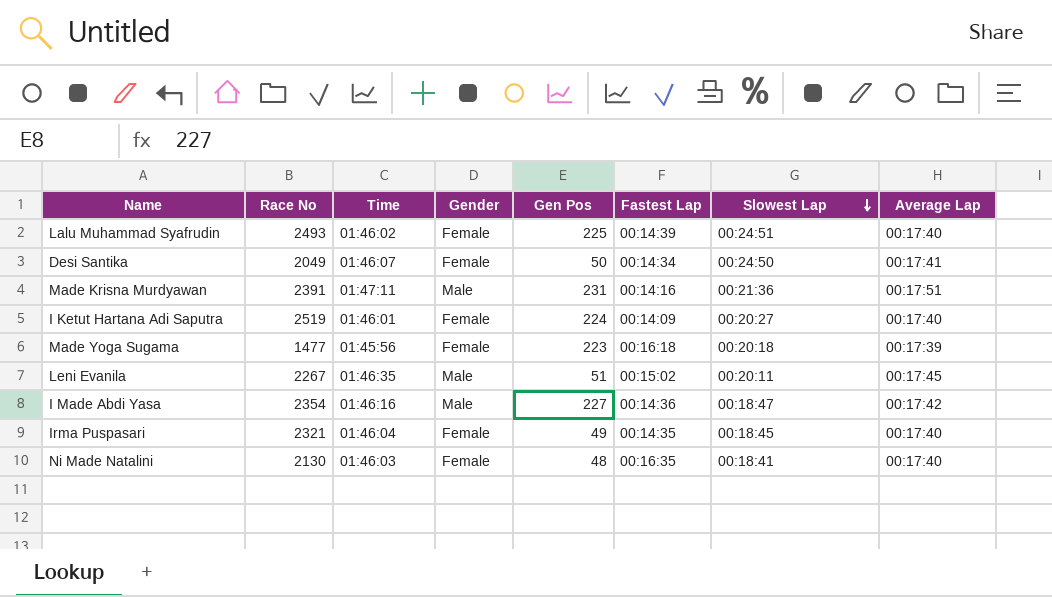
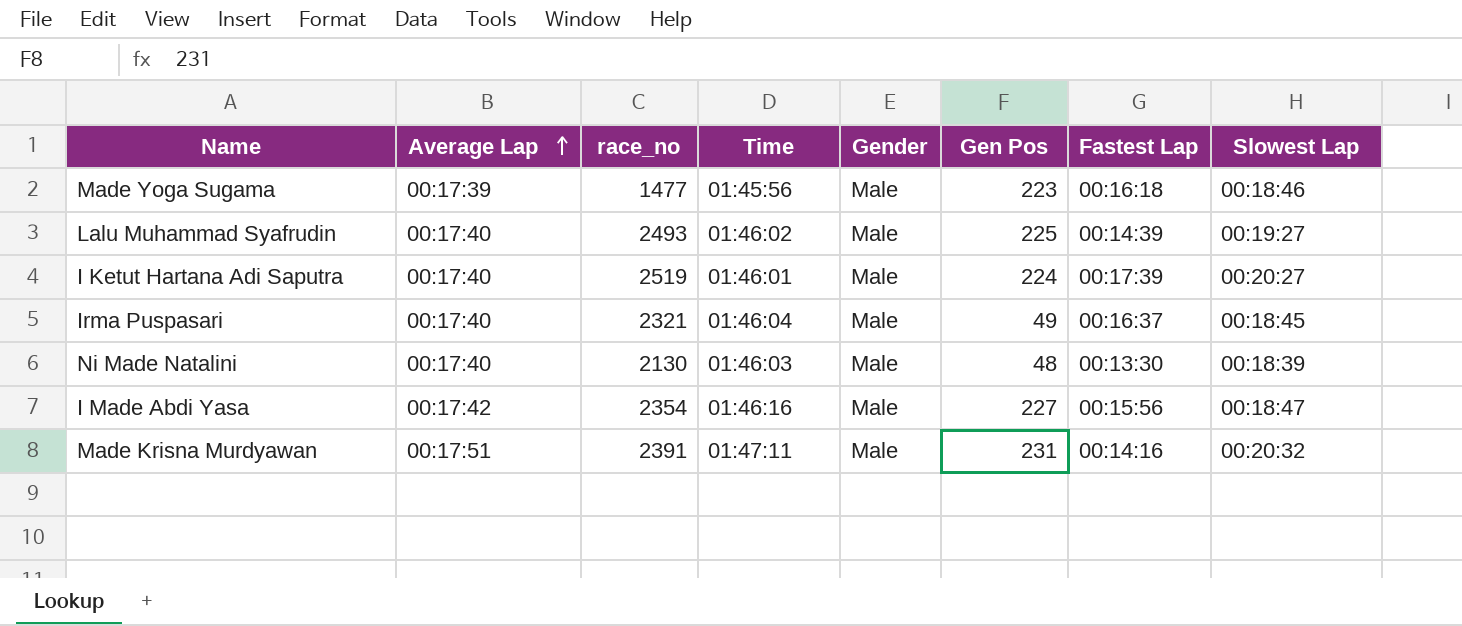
row order: Slowest Lap descending -> Average Lap ascending
column Average Lap | position: 8 -> 2
column name: Race No -> race_no
row Desi Santika: 2049 | 01:46:07 | Female | 50 | 00:14:34 | 00:24:50 | 00:17:41 -> none
row Leni Evanila: 2267 | 01:46:35 | Male | 51 | 00:15:02 | 00:20:11 | 00:17:45 -> none
Made Yoga Sugama | Gender: Female -> Male
Made Yoga Sugama | Slowest Lap: 00:20:18 -> 00:18:46
Lalu Muhammad Syafrudin | Gender: Female -> Male
Lalu Muhammad Syafrudin | Slowest Lap: 00:24:51 -> 00:19:27
I Ketut Hartana Adi Saputra | Gender: Female -> Male
I Ketut Hartana Adi Saputra | Fastest Lap: 00:14:09 -> 00:17:39
Irma Puspasari | Gender: Female -> Male
Irma Puspasari | Fastest Lap: 00:14:35 -> 00:16:37
Ni Made Natalini | Gender: Female -> Male
Ni Made Natalini | Fastest Lap: 00:16:35 -> 00:13:30
Ni Made Natalini | Slowest Lap: 00:18:41 -> 00:18:39
I Made Abdi Yasa | Fastest Lap: 00:14:36 -> 00:15:56
Made Krisna Murdyawan | Slowest Lap: 00:21:36 -> 00:20:32

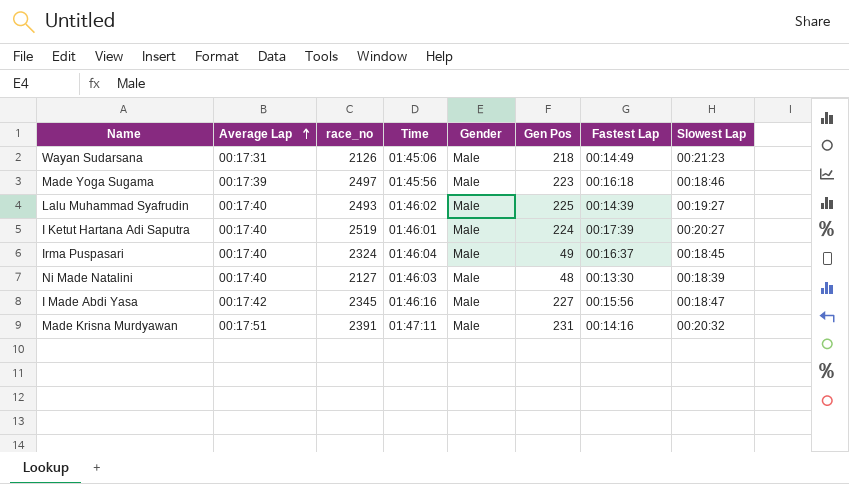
row Wayan Sudarsana: none -> 00:17:31 | 2126 | 01:45:06 | Male | 218 | 00:14:49 | 00:21:23
Made Yoga Sugama | race_no: 1477 -> 2497
Irma Puspasari | race_no: 2321 -> 2324
Ni Made Natalini | race_no: 2130 -> 2127
I Made Abdi Yasa | race_no: 2354 -> 2345

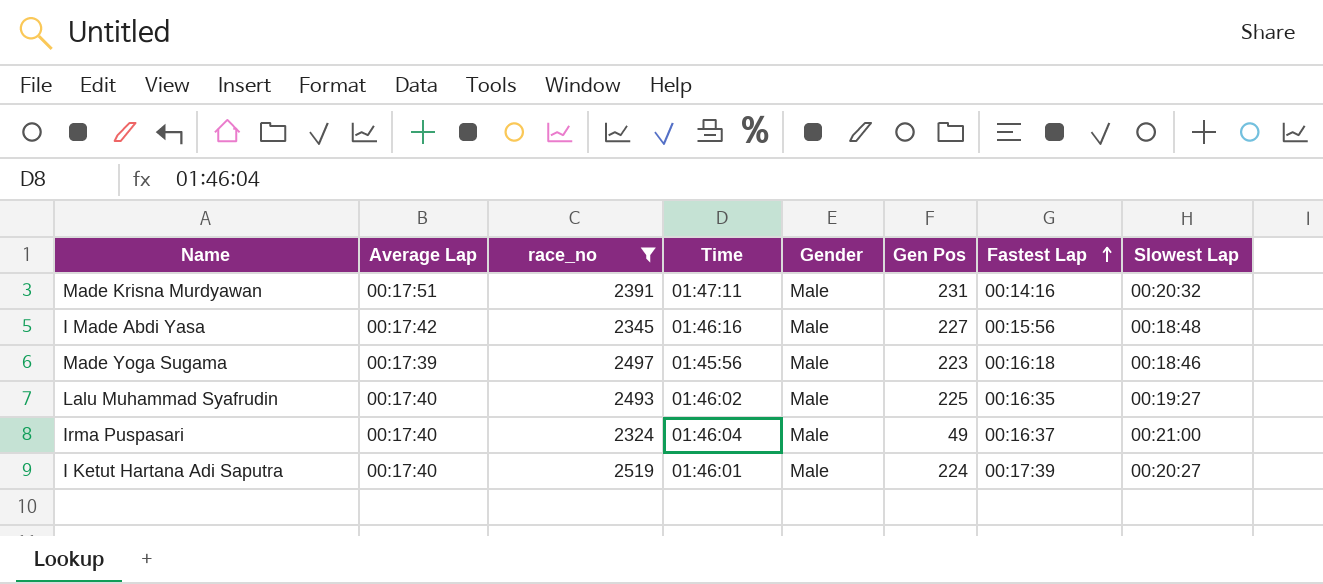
filter: none -> race_no >= 2324
row order: Average Lap ascending -> Fastest Lap ascending
I Made Abdi Yasa | Slowest Lap: 00:18:47 -> 00:18:48
Lalu Muhammad Syafrudin | Fastest Lap: 00:14:39 -> 00:16:35
Irma Puspasari | Slowest Lap: 00:18:45 -> 00:21:00

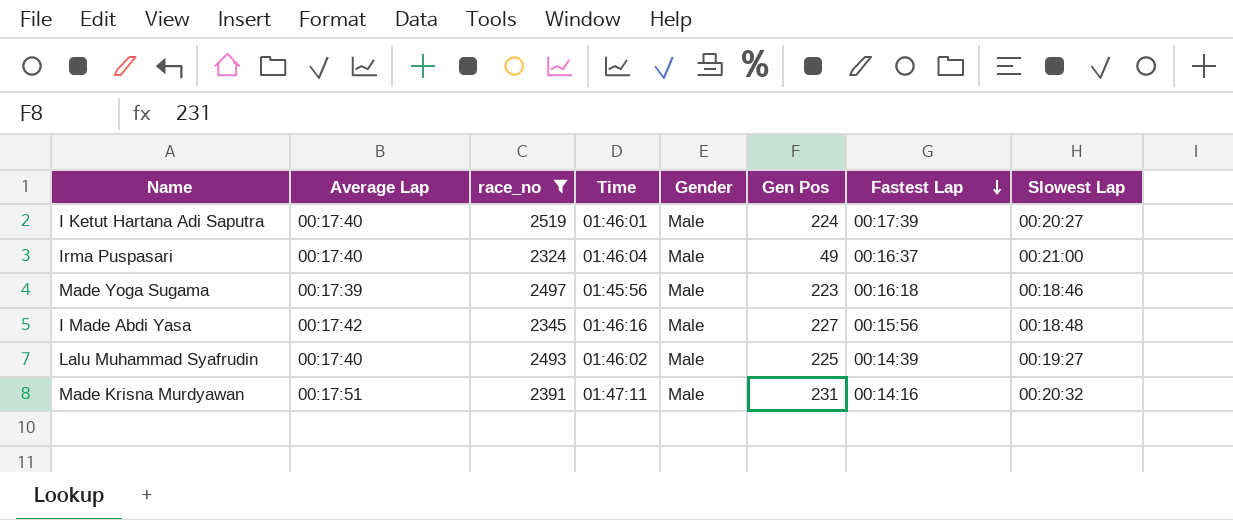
row order: Fastest Lap ascending -> Fastest Lap descending
Lalu Muhammad Syafrudin | Fastest Lap: 00:16:35 -> 00:14:39

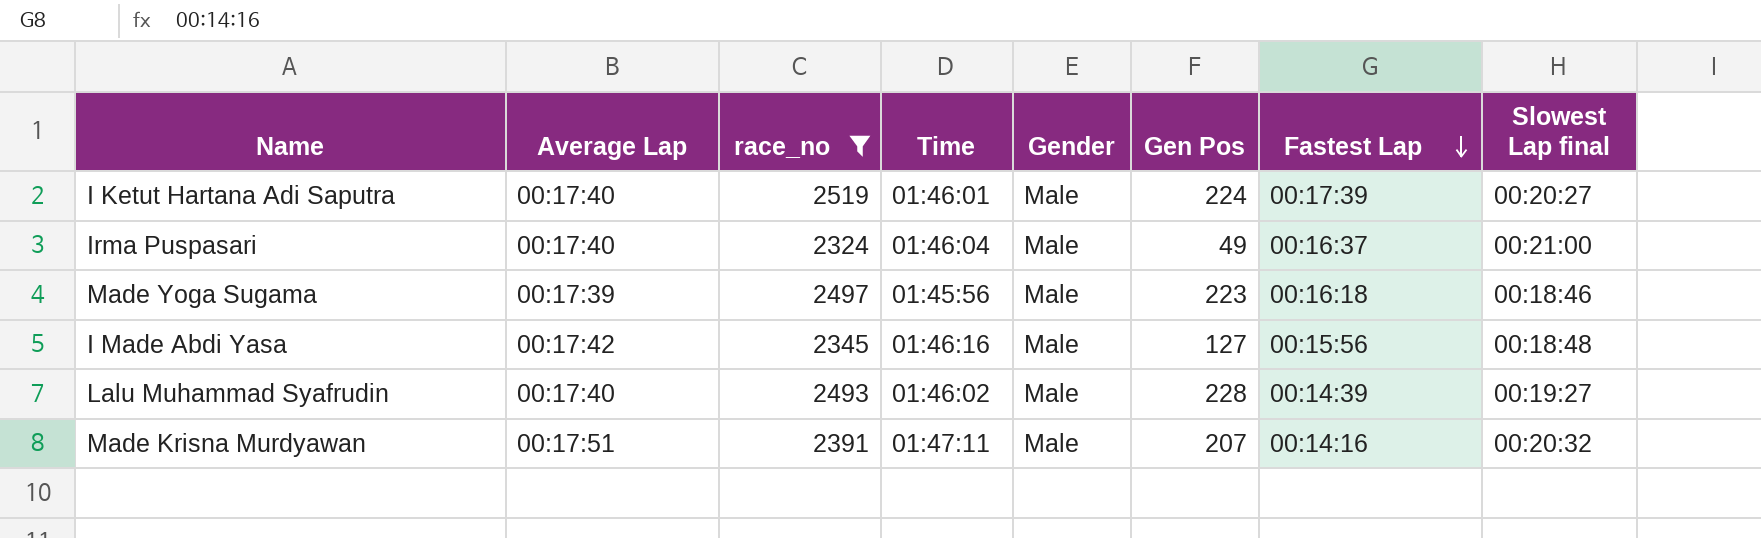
column name: Slowest Lap -> Slowest Lap final
I Made Abdi Yasa | Gen Pos: 227 -> 127
Lalu Muhammad Syafrudin | Gen Pos: 225 -> 228
Made Krisna Murdyawan | Gen Pos: 231 -> 207

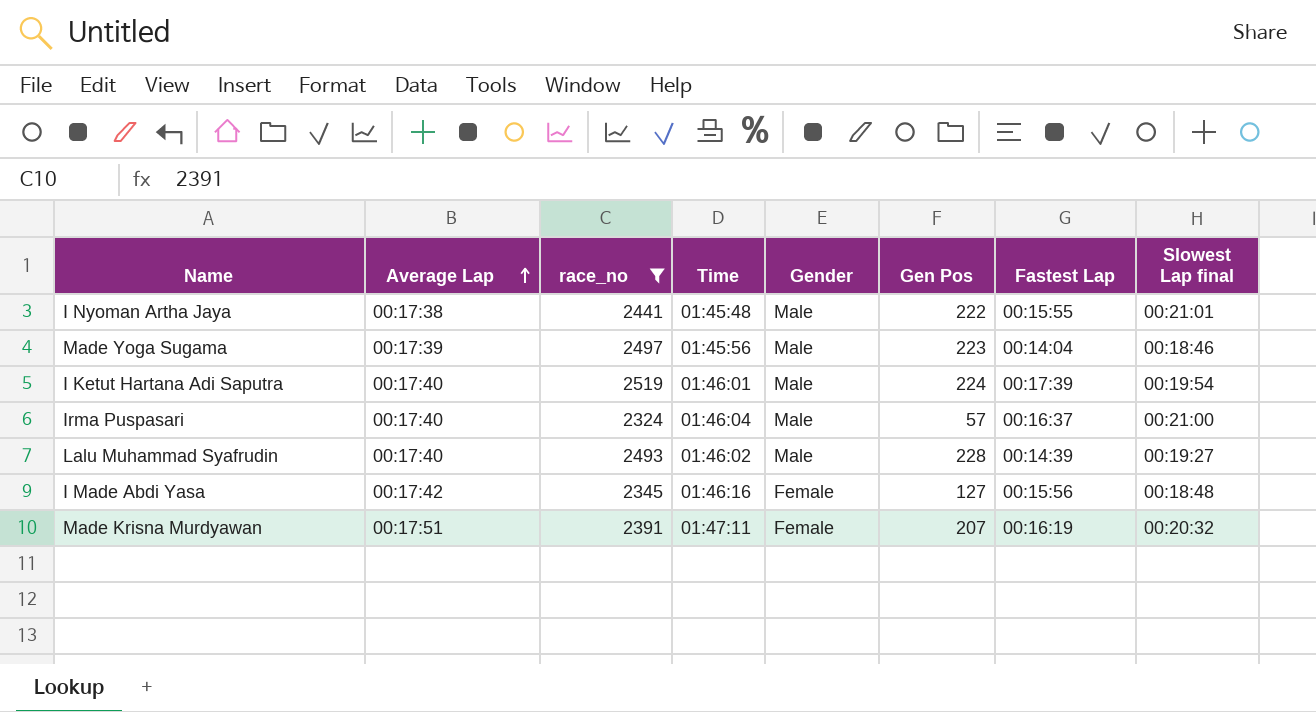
row order: Fastest Lap descending -> Average Lap ascending
row I Nyoman Artha Jaya: none -> 00:17:38 | 2441 | 01:45:48 | Male | 222 | 00:15:55 | 00:21:01
Made Yoga Sugama | Fastest Lap: 00:16:18 -> 00:14:04
I Ketut Hartana Adi Saputra | Slowest Lap final: 00:20:27 -> 00:19:54
Irma Puspasari | Gen Pos: 49 -> 57
I Made Abdi Yasa | Gender: Male -> Female
Made Krisna Murdyawan | Gender: Male -> Female
Made Krisna Murdyawan | Fastest Lap: 00:14:16 -> 00:16:19

